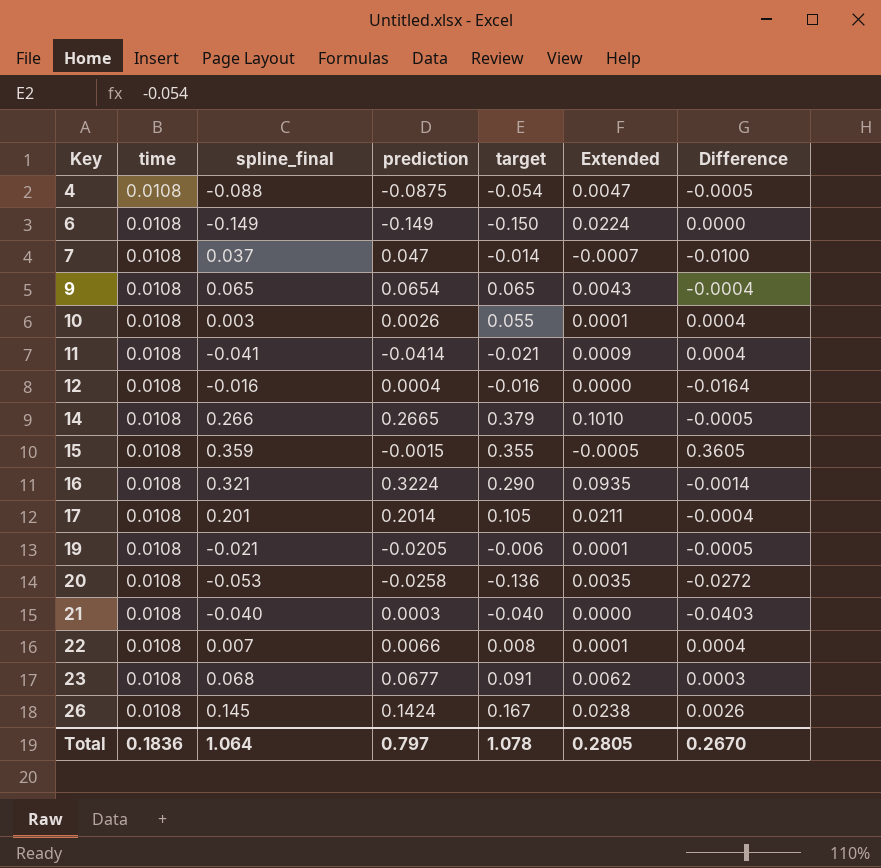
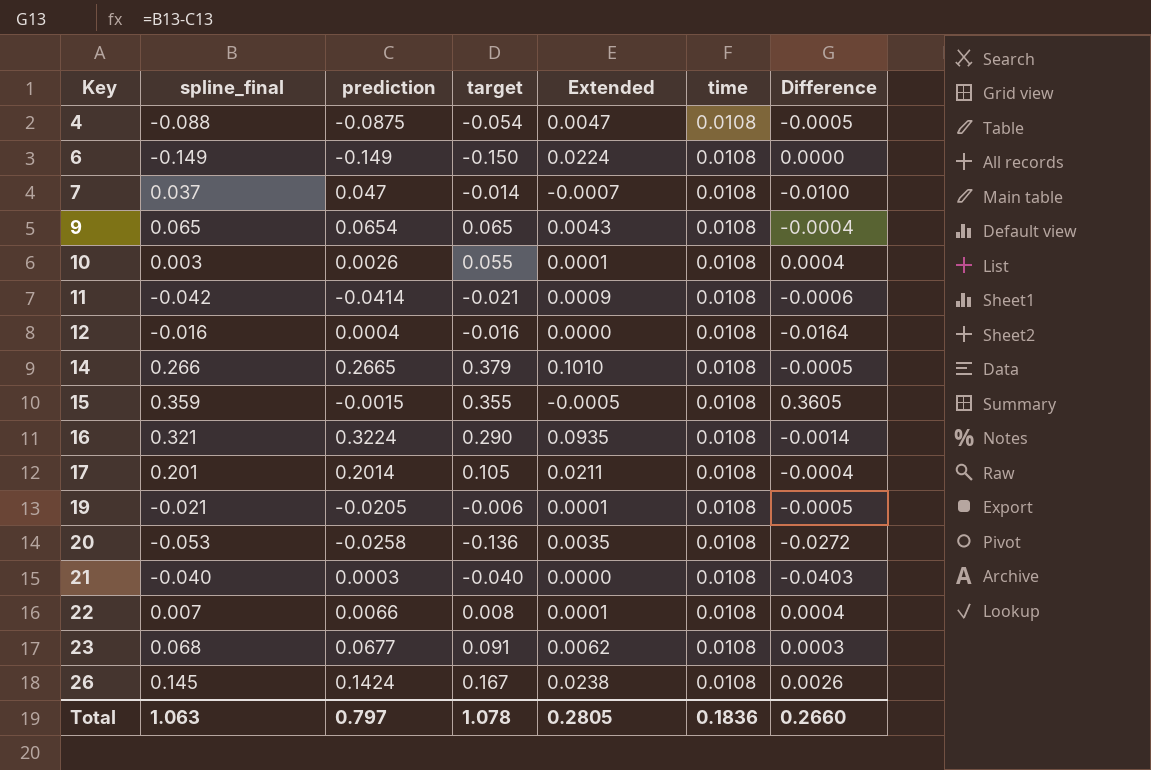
column time | position: 2 -> 6
11 | spline_final: -0.041 -> -0.042
11 | Difference: 0.0004 -> -0.0006
Total | spline_final: 1.064 -> 1.063
Total | Difference: 0.2670 -> 0.2660

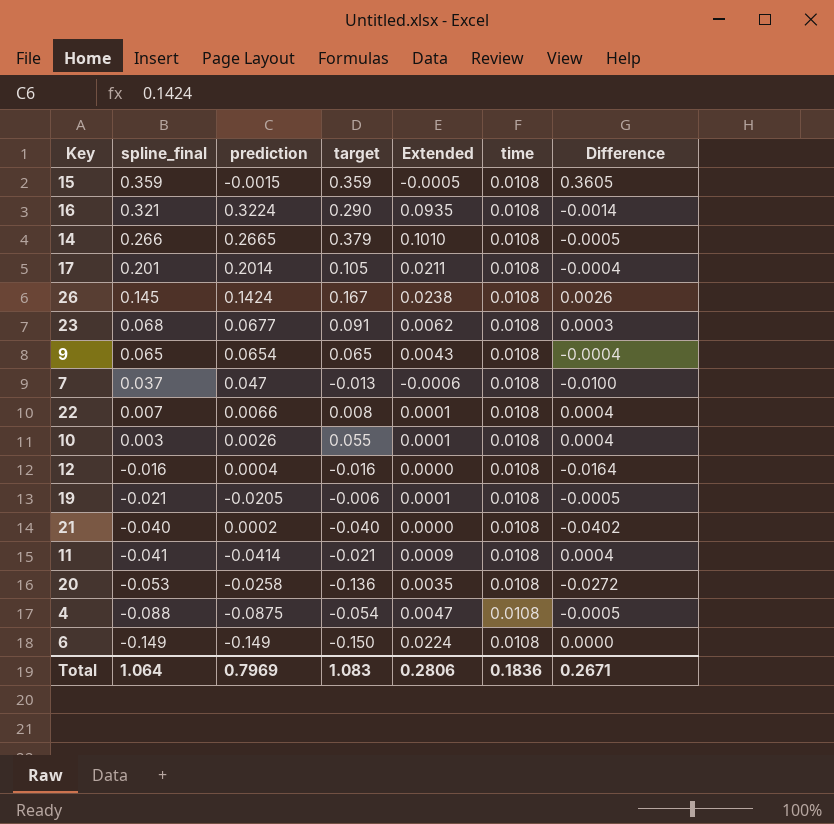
row order: Key ascending -> spline_final descending
15 | target: 0.355 -> 0.359
7 | target: -0.014 -> -0.013
7 | Extended: -0.0007 -> -0.0006
21 | prediction: 0.0003 -> 0.0002
21 | Difference: -0.0403 -> -0.0402
11 | spline_final: -0.042 -> -0.041
11 | Difference: -0.0006 -> 0.0004
Total | spline_final: 1.063 -> 1.064
Total | prediction: 0.797 -> 0.7969
Total | target: 1.078 -> 1.083
Total | Extended: 0.2805 -> 0.2806
Total | Difference: 0.2660 -> 0.2671

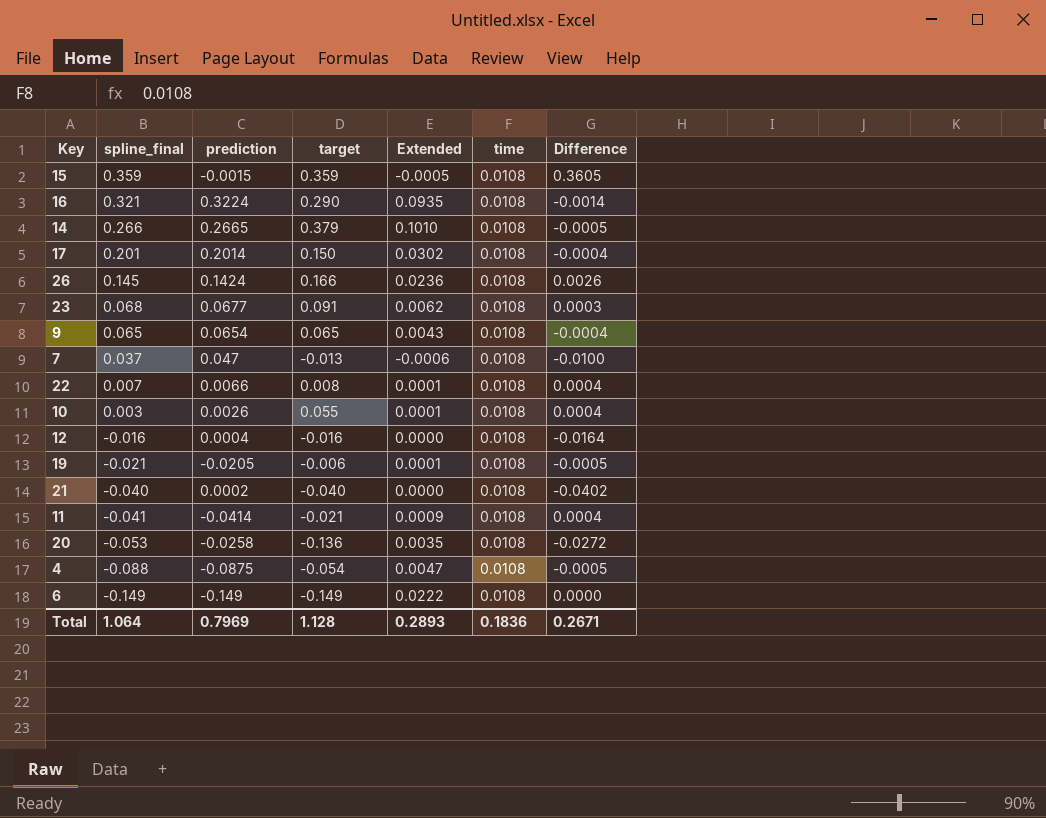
17 | target: 0.105 -> 0.150
17 | Extended: 0.0211 -> 0.0302
26 | target: 0.167 -> 0.166
26 | Extended: 0.0238 -> 0.0236
6 | target: -0.150 -> -0.149
6 | Extended: 0.0224 -> 0.0222
Total | target: 1.083 -> 1.128
Total | Extended: 0.2806 -> 0.2893

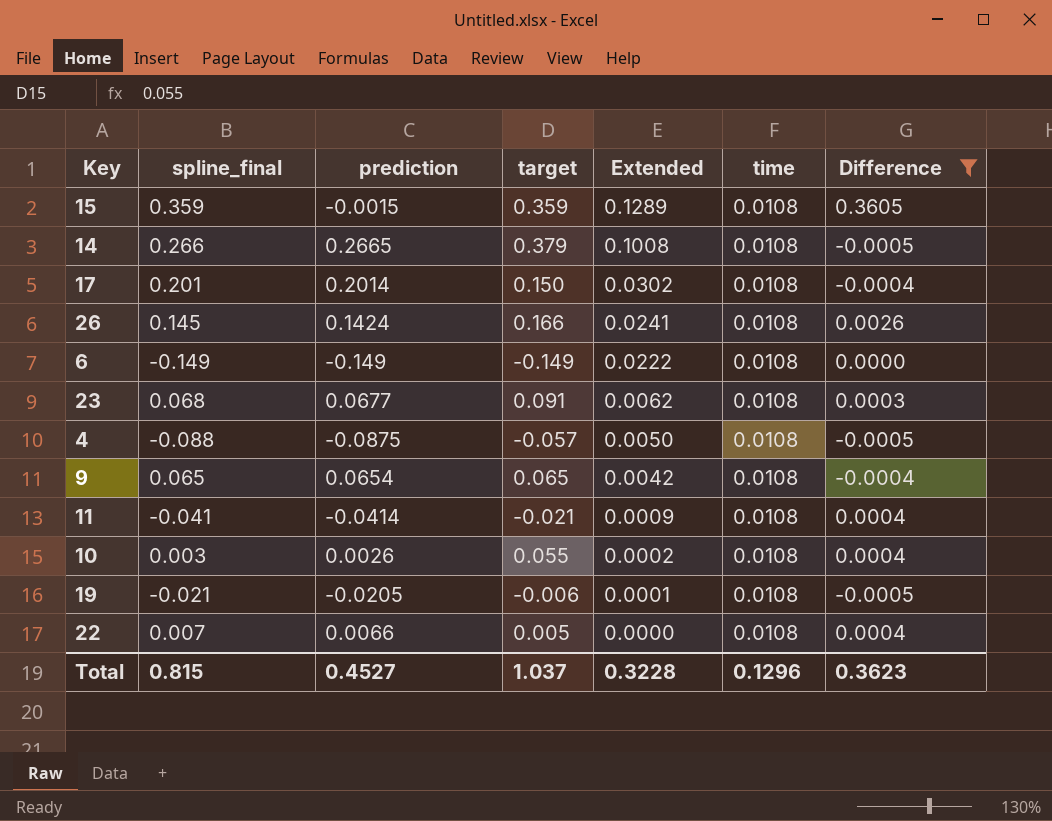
filter: none -> Difference >= -0.0005
row order: spline_final descending -> Extended descending
column Extended | formula: [prediction] * [target] -> [spline_final] * [target]
4 | target: -0.054 -> -0.057
22 | target: 0.008 -> 0.005
Total | spline_final: 1.064 -> 0.815
Total | prediction: 0.7969 -> 0.4527
Total | target: 1.128 -> 1.037
Total | Extended: 0.2893 -> 0.3228
Total | time: 0.1836 -> 0.1296
Total | Difference: 0.2671 -> 0.3623

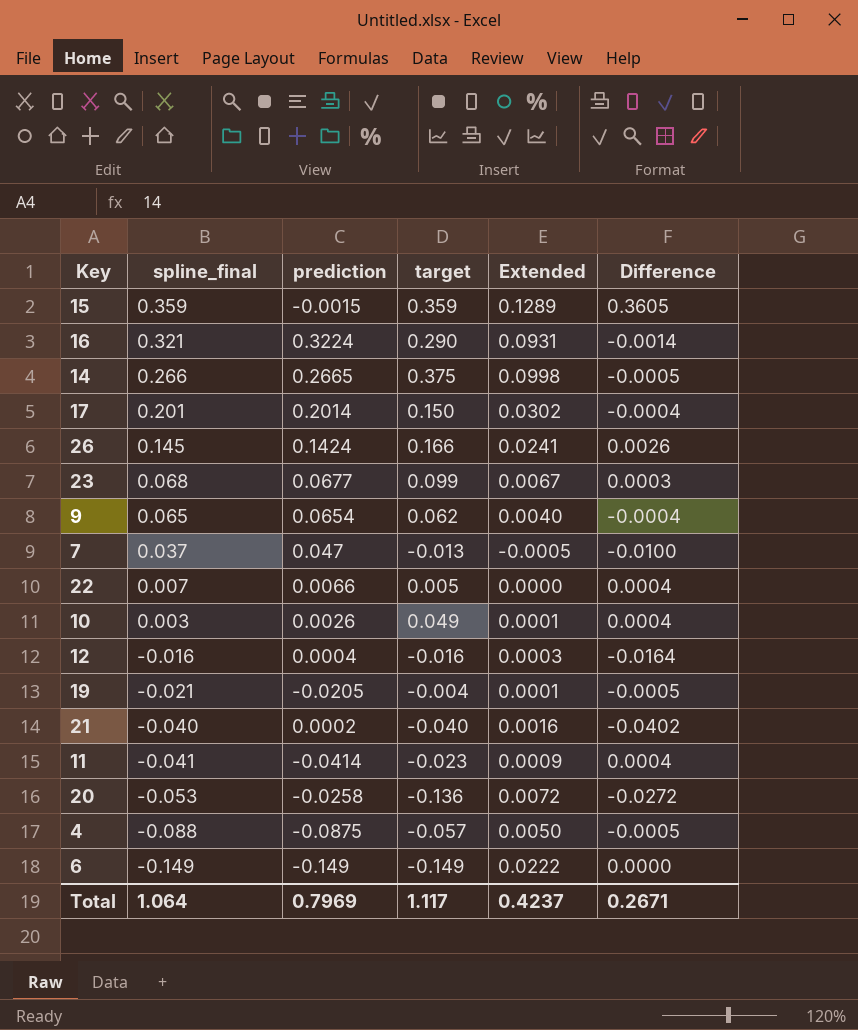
filter: Difference >= -0.0005 -> none
row order: Extended descending -> spline_final descending
column time | position: 6 -> none
14 | target: 0.379 -> 0.375
14 | Extended: 0.1008 -> 0.0998
23 | target: 0.091 -> 0.099
23 | Extended: 0.0062 -> 0.0067
9 | target: 0.065 -> 0.062
9 | Extended: 0.0042 -> 0.0040
10 | target: 0.055 -> 0.049
10 | Extended: 0.0002 -> 0.0001
19 | target: -0.006 -> -0.004
11 | target: -0.021 -> -0.023
Total | spline_final: 0.815 -> 1.064
Total | prediction: 0.4527 -> 0.7969
Total | target: 1.037 -> 1.117
Total | Extended: 0.3228 -> 0.4237
Total | Difference: 0.3623 -> 0.2671

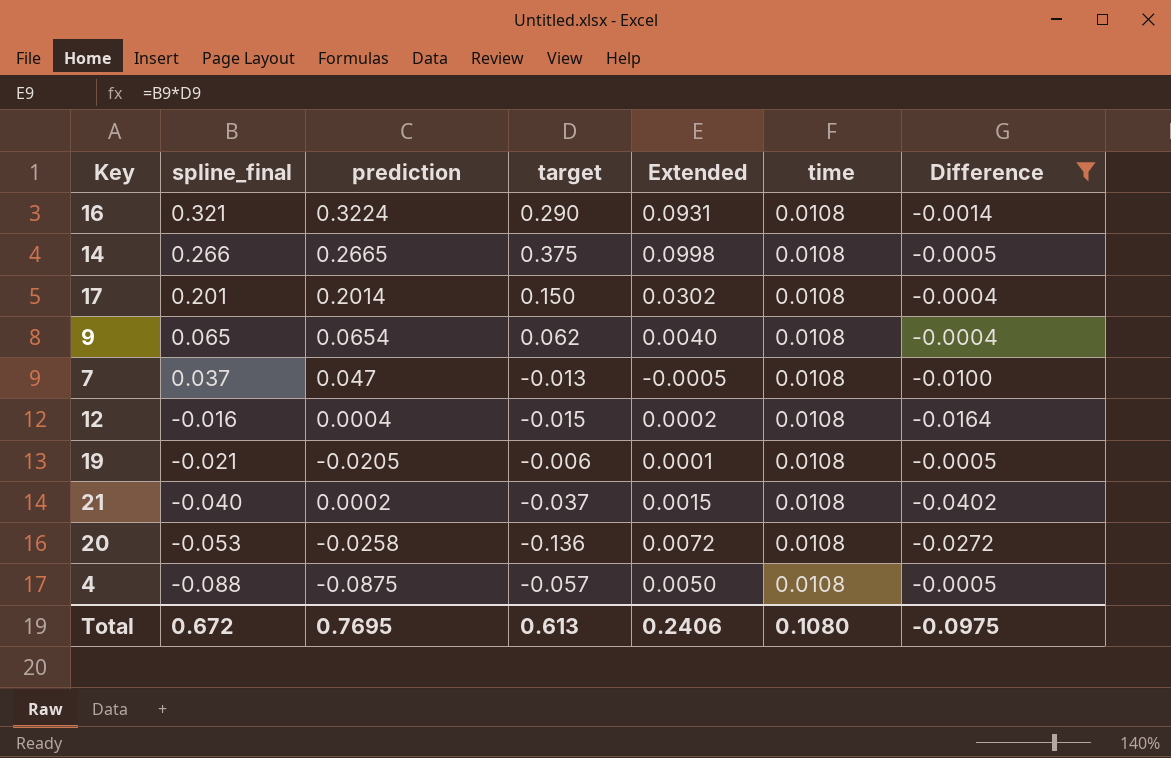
filter: none -> Difference <= -0.0004
column time | position: none -> 6
12 | target: -0.016 -> -0.015
12 | Extended: 0.0003 -> 0.0002
19 | target: -0.004 -> -0.006
21 | target: -0.040 -> -0.037
21 | Extended: 0.0016 -> 0.0015
Total | spline_final: 1.064 -> 0.672
Total | prediction: 0.7969 -> 0.7695
Total | target: 1.117 -> 0.613
Total | Extended: 0.4237 -> 0.2406
Total | Difference: 0.2671 -> -0.0975

